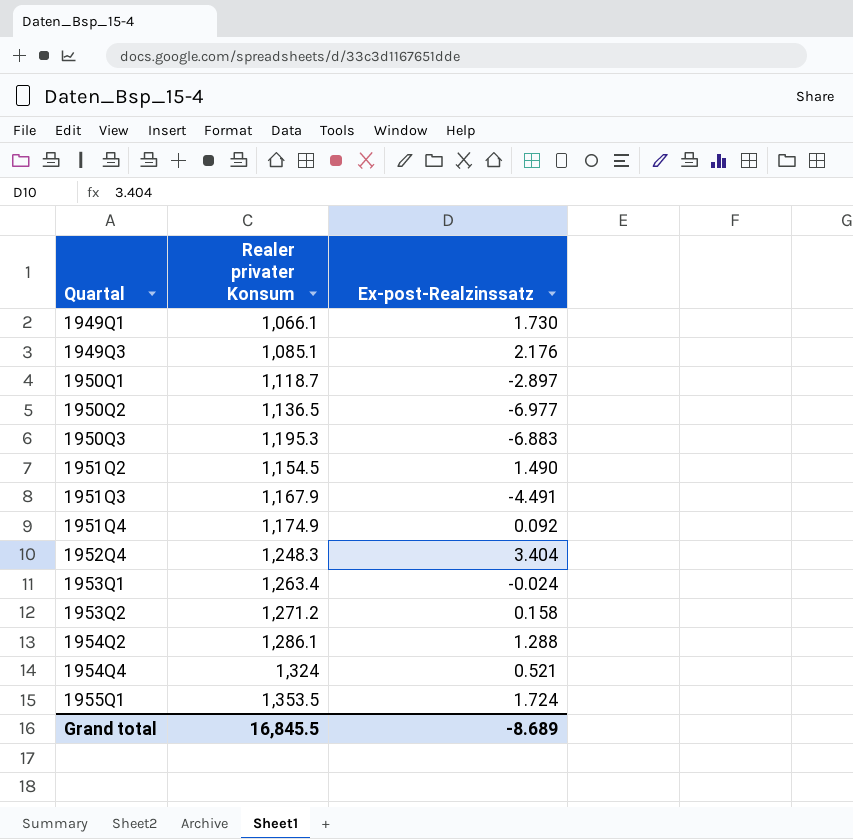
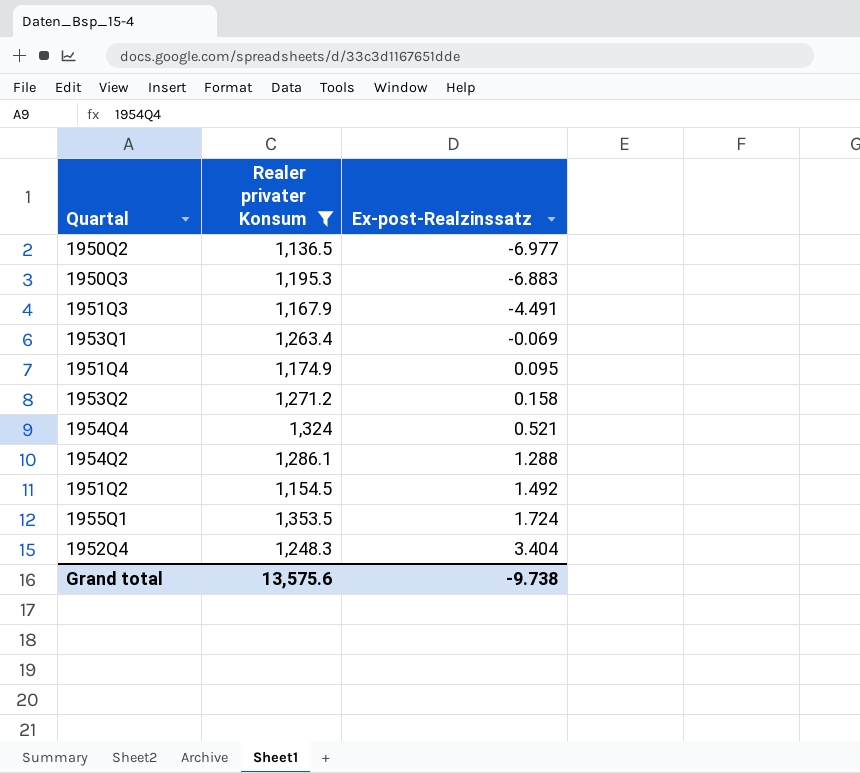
filter: none -> Realer privater Konsum >= 1,136.5
row order: Quartal ascending -> Ex-post-Realzinssatz ascending
1953Q1 | Ex-post-Realzinssatz: -0.024 -> -0.069
1951Q4 | Ex-post-Realzinssatz: 0.092 -> 0.095
1951Q2 | Ex-post-Realzinssatz: 1.490 -> 1.492
Grand total | Realer privater Konsum: 16,845.5 -> 13,575.6
Grand total | Ex-post-Realzinssatz: -8.689 -> -9.738

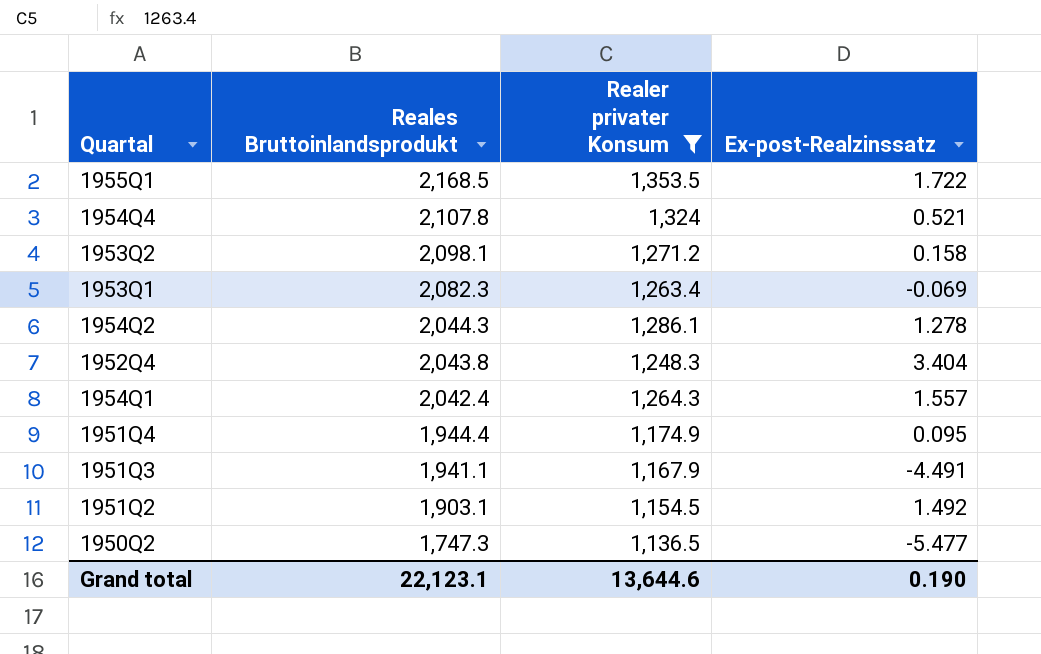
row order: Ex-post-Realzinssatz ascending -> Reales Bruttoinlandsprodukt descending
column Reales Bruttoinlandsprodukt | position: none -> 2
row 1950Q3: 1,195.3 | -6.883 -> none
1955Q1 | Ex-post-Realzinssatz: 1.724 -> 1.722
1954Q2 | Ex-post-Realzinssatz: 1.288 -> 1.278
row 1954Q1: none -> 2,042.4 | 1,264.3 | 1.557
1950Q2 | Ex-post-Realzinssatz: -6.977 -> -5.477
Grand total | Realer privater Konsum: 13,575.6 -> 13,644.6
Grand total | Ex-post-Realzinssatz: -9.738 -> 0.190

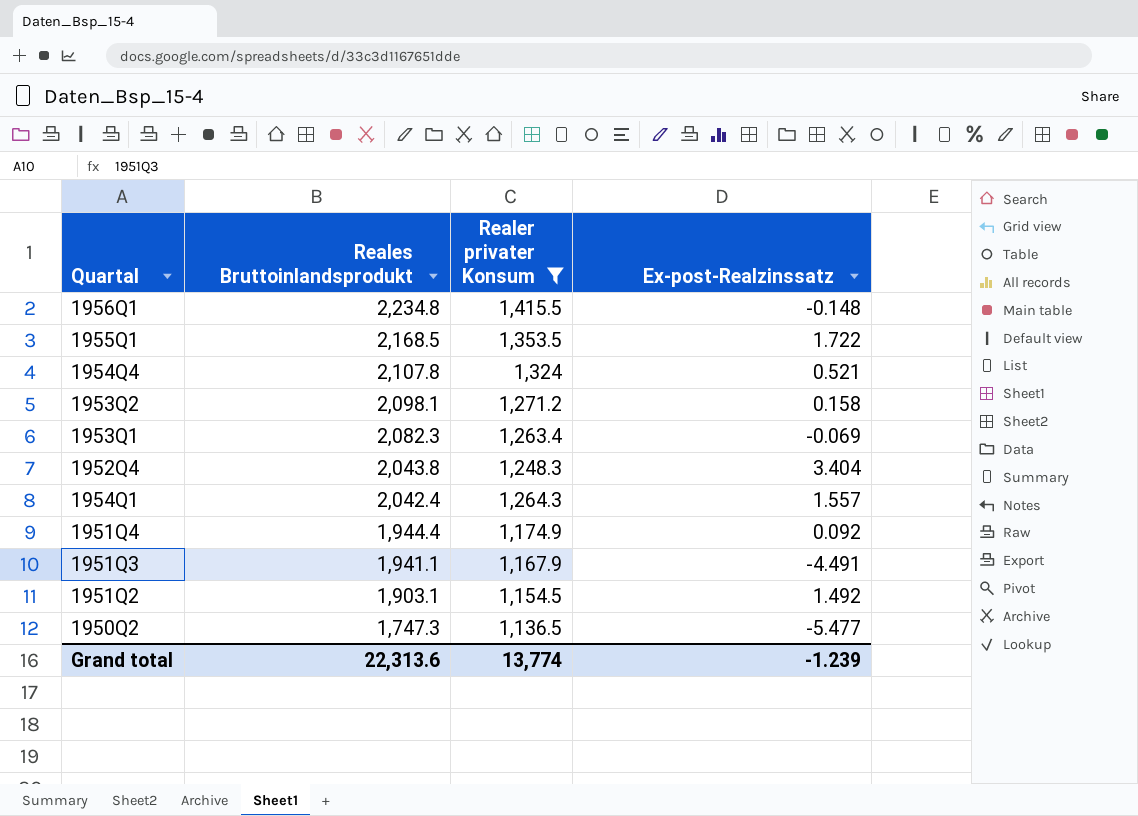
row 1954Q2: 2,044.3 | 1,286.1 | 1.278 -> none
row 1956Q1: none -> 2,234.8 | 1,415.5 | -0.148
1951Q4 | Ex-post-Realzinssatz: 0.095 -> 0.092
Grand total | Reales Bruttoinlandsprodukt: 22,123.1 -> 22,313.6
Grand total | Realer privater Konsum: 13,644.6 -> 13,774
Grand total | Ex-post-Realzinssatz: 0.190 -> -1.239

